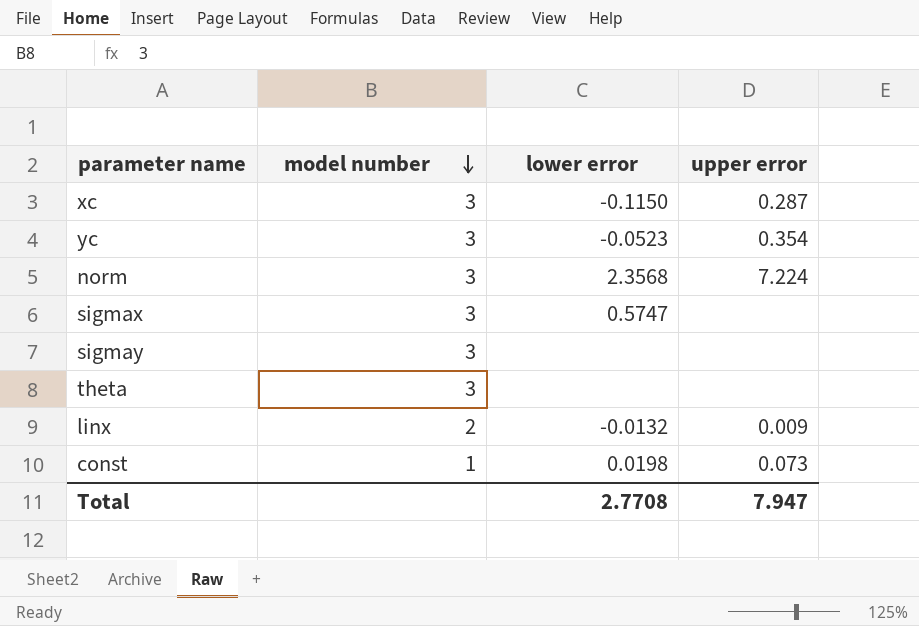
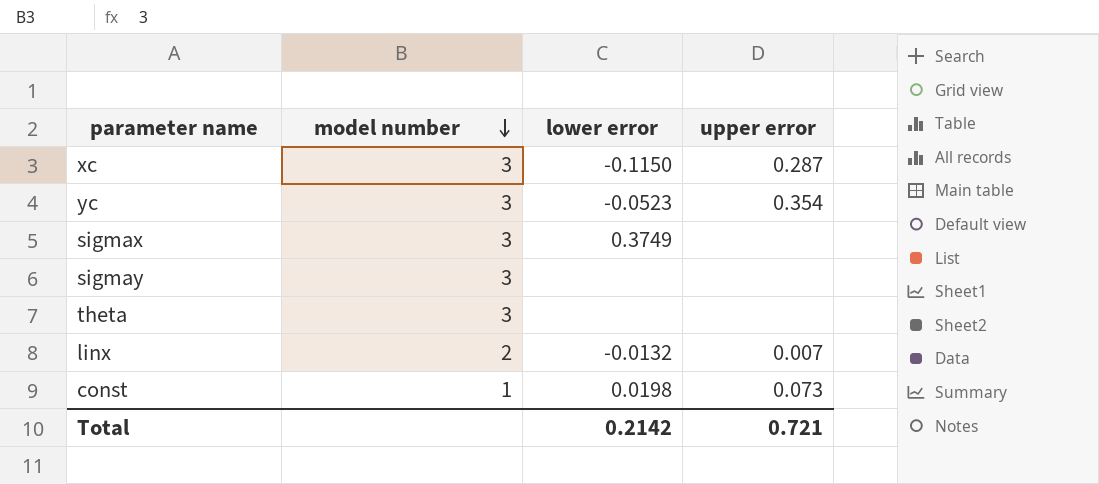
row norm: 3 | 2.3568 | 7.224 -> none
sigmax | lower error: 0.5747 -> 0.3749
linx | upper error: 0.009 -> 0.007
Total | lower error: 2.7708 -> 0.2142
Total | upper error: 7.947 -> 0.721

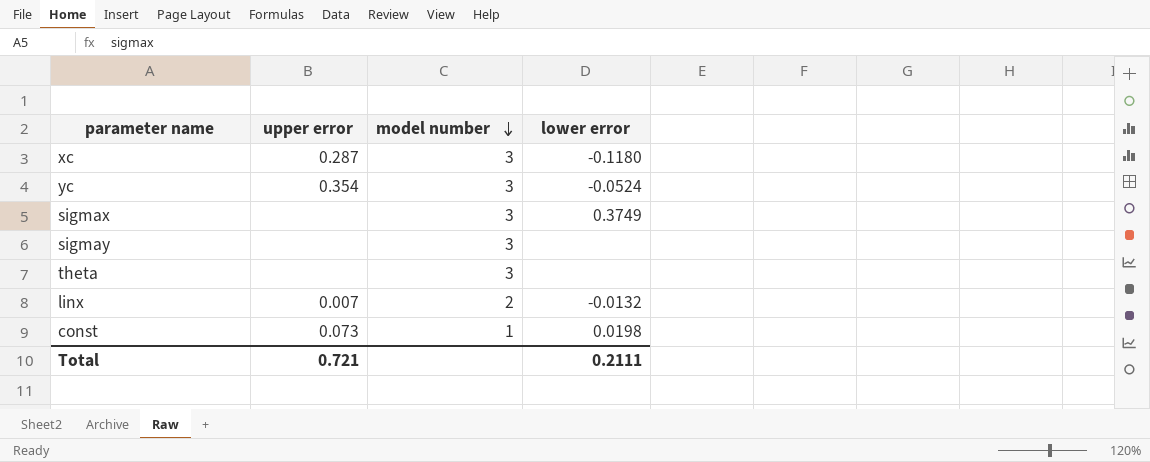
column upper error | position: 4 -> 2
xc | lower error: -0.1150 -> -0.1180
yc | lower error: -0.0523 -> -0.0524
Total | lower error: 0.2142 -> 0.2111

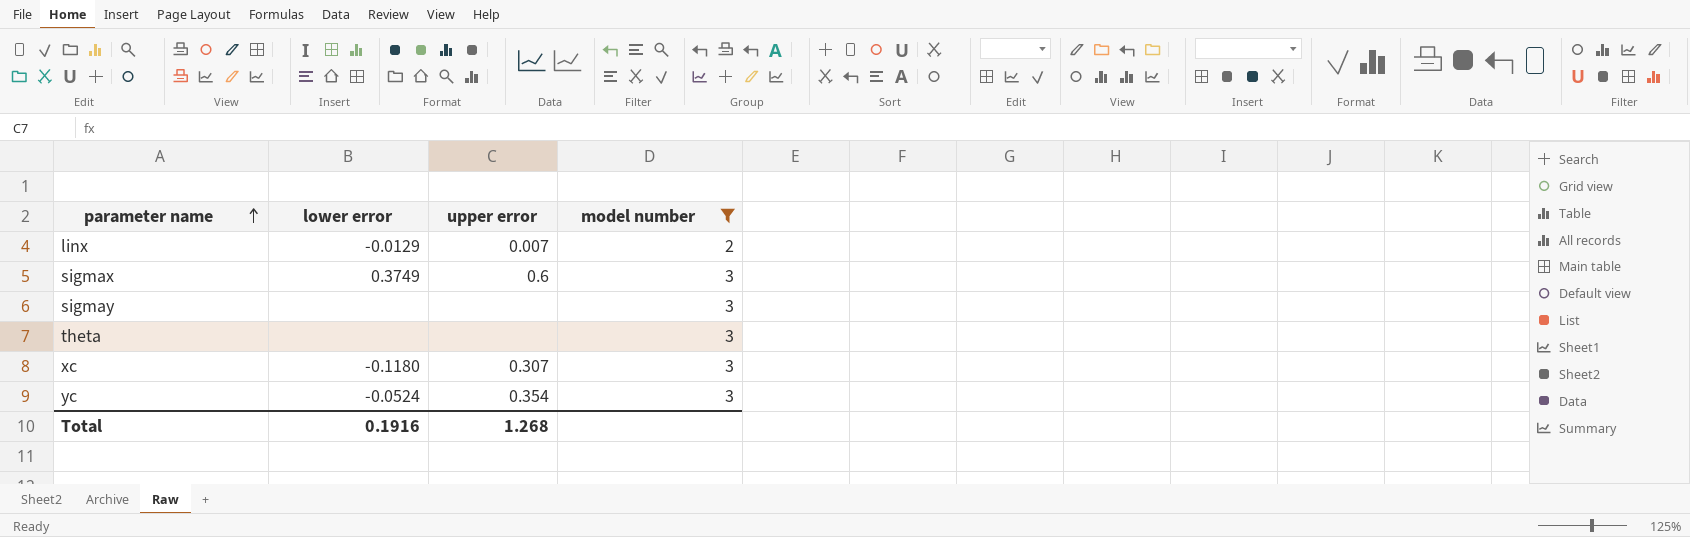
filter: none -> model number != 1
row order: model number descending -> parameter name ascending
column lower error | position: 4 -> 2
linx | lower error: -0.0132 -> -0.0129
sigmax | upper error: none -> 0.6
xc | upper error: 0.287 -> 0.307
Total | lower error: 0.2111 -> 0.1916
Total | upper error: 0.721 -> 1.268

